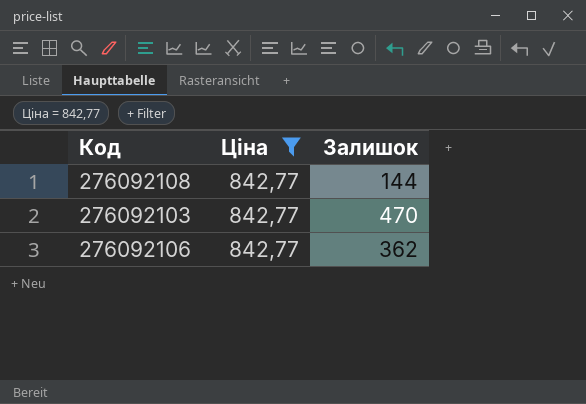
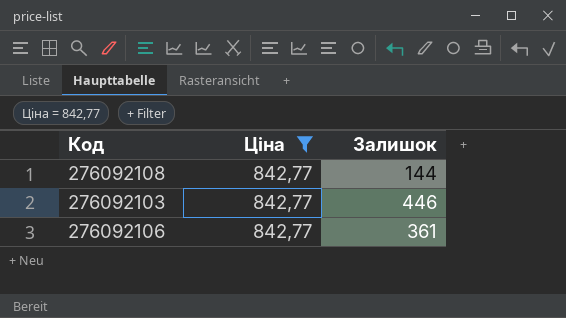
276092103 | Залишок: 470 -> 446
276092106 | Залишок: 362 -> 361

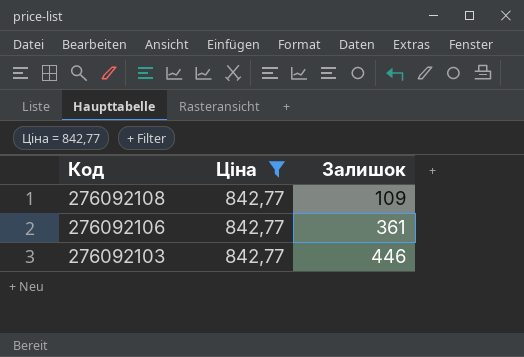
row order: none -> Код descending
276092108 | Залишок: 144 -> 109

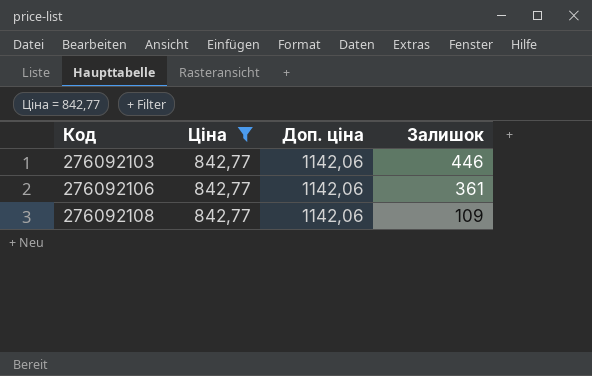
row order: Код descending -> Код ascending
column Доп. ціна | position: none -> 3

